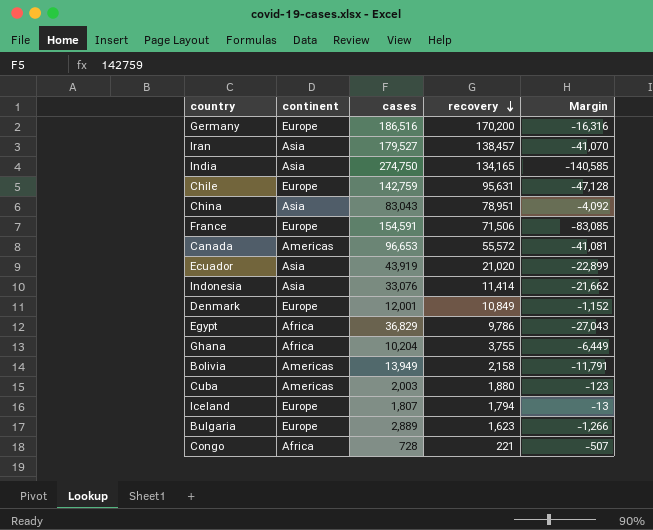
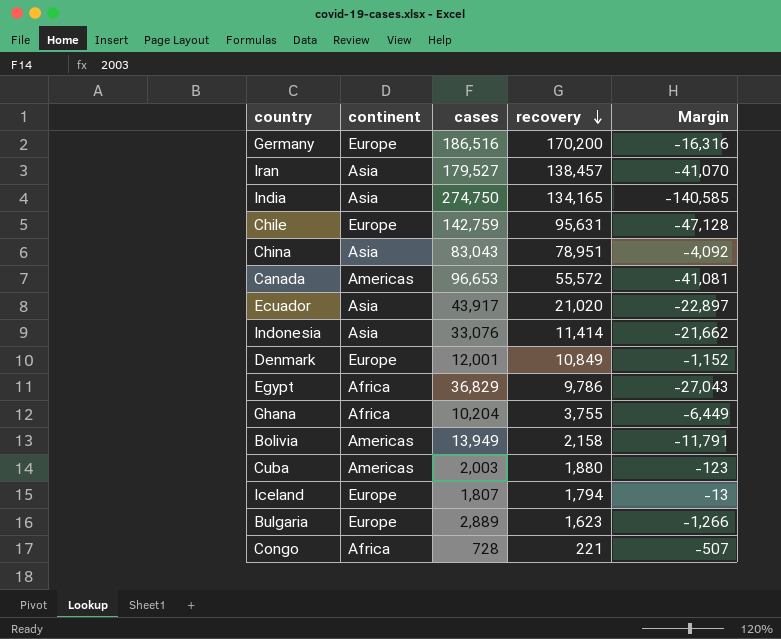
row France: Europe | 154,591 | 71,506 | -83,085 -> none
Ecuador | cases: 43,919 -> 43,917
Ecuador | Margin: -22,899 -> -22,897

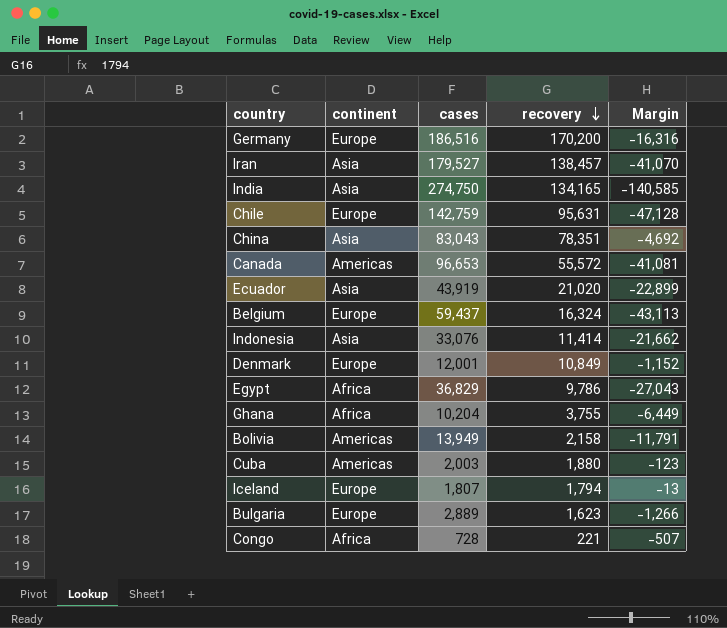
China | recovery: 78,951 -> 78,351
China | Margin: -4,092 -> -4,692
Ecuador | cases: 43,917 -> 43,919
Ecuador | Margin: -22,897 -> -22,899
row Belgium: none -> Europe | 59,437 | 16,324 | -43,113

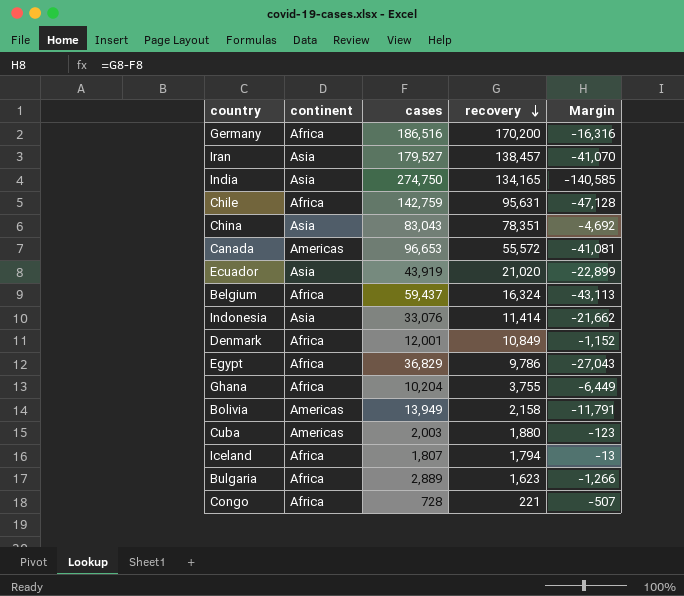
Germany | continent: Europe -> Africa
Chile | continent: Europe -> Africa
Belgium | continent: Europe -> Africa
Denmark | continent: Europe -> Africa
Iceland | continent: Europe -> Africa
Bulgaria | continent: Europe -> Africa

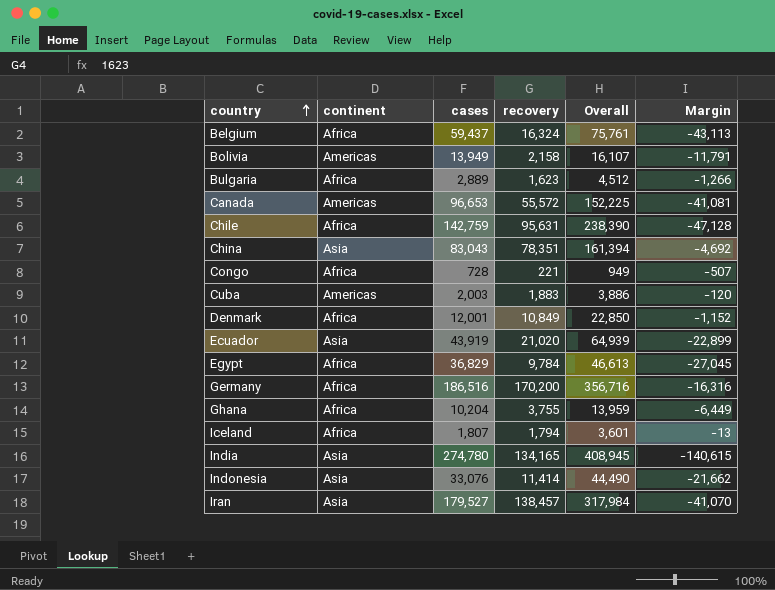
row order: recovery descending -> country ascending
column Overall | formula: none -> [cases] + [recovery]
Cuba | recovery: 1,880 -> 1,883
Cuba | Margin: -123 -> -120
Egypt | recovery: 9,786 -> 9,784
Egypt | Margin: -27,043 -> -27,045
India | cases: 274,750 -> 274,780
India | Margin: -140,585 -> -140,615

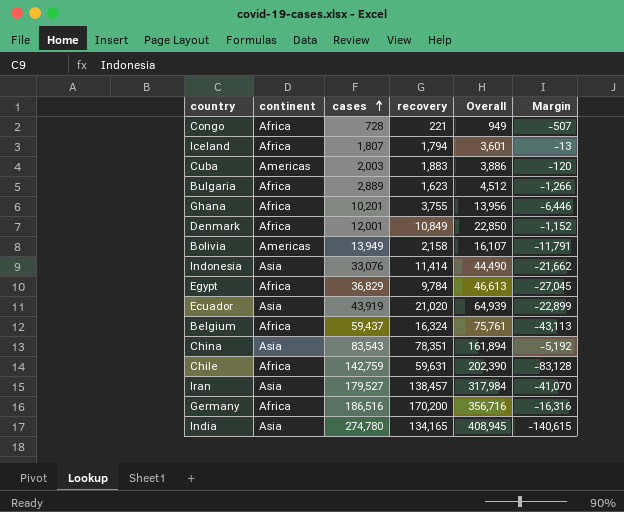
row order: country ascending -> cases ascending
row Canada: Americas | 96,653 | 55,572 | 152,225 | -41,081 -> none
Ghana | cases: 10,204 -> 10,201
Ghana | Overall: 13,959 -> 13,956
Ghana | Margin: -6,449 -> -6,446
China | cases: 83,043 -> 83,543
China | Overall: 161,394 -> 161,894
China | Margin: -4,692 -> -5,192
Chile | recovery: 95,631 -> 59,631
Chile | Overall: 238,390 -> 202,390
Chile | Margin: -47,128 -> -83,128

